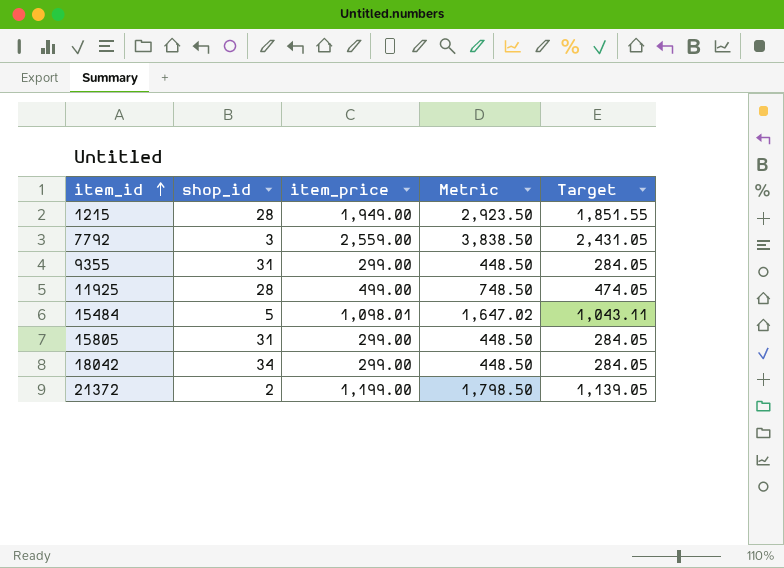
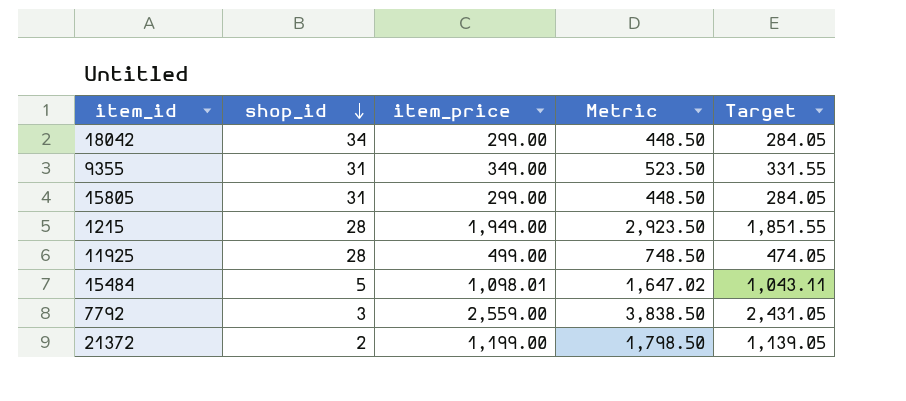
row order: item_id ascending -> shop_id descending
9355 | item_price: 299.00 -> 349.00
9355 | Metric: 448.50 -> 523.50
9355 | Target: 284.05 -> 331.55

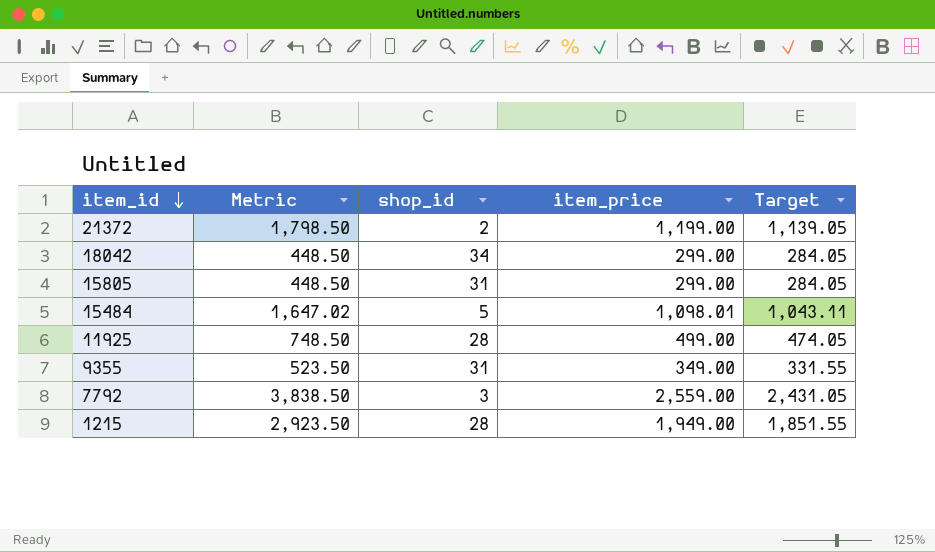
row order: shop_id descending -> item_id descending
column Metric | position: 4 -> 2

